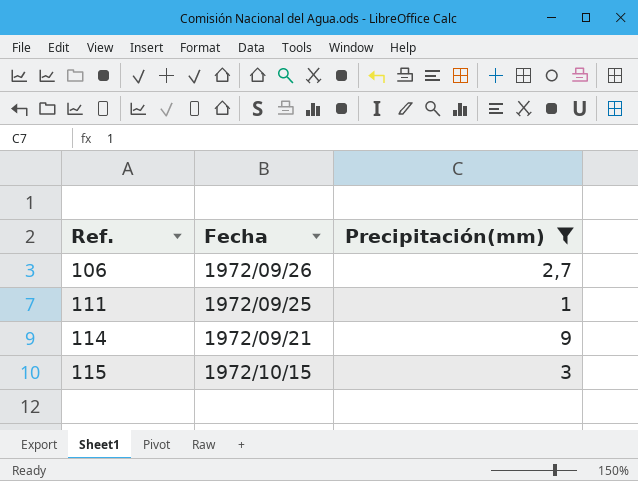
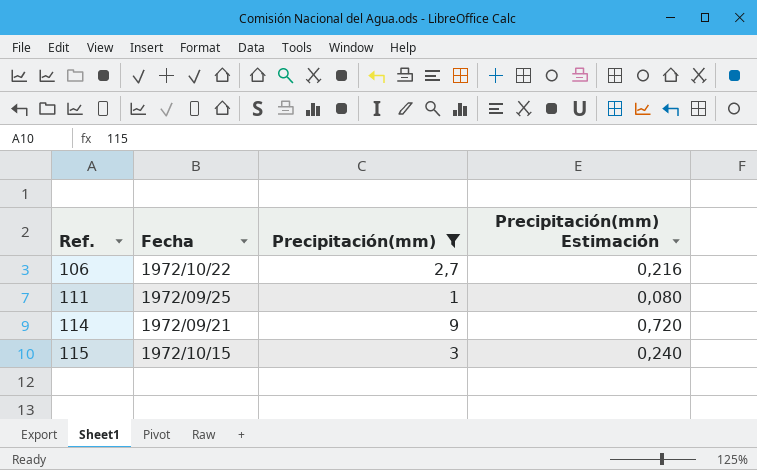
column Precipitación(mm) Estimación | formula: none -> [Precipitación(mm)] * 0,08
106 | Fecha: 1972/09/26 -> 1972/10/22

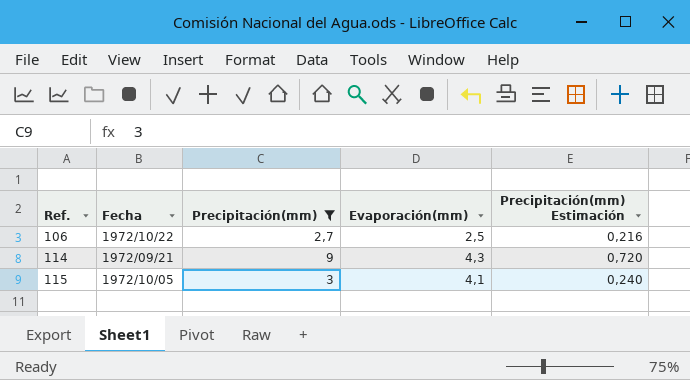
column Evaporación(mm) | position: none -> 4
row 111: 1972/09/25 | 1 | 0,080 -> none
115 | Fecha: 1972/10/15 -> 1972/10/05

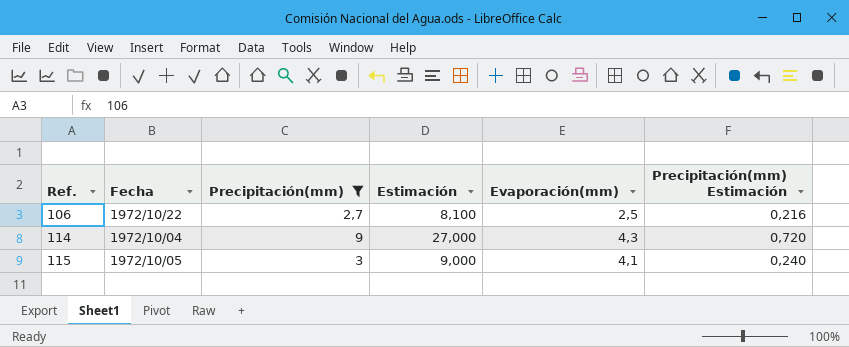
column Estimación | formula: none -> [Precipitación(mm)] * 3
114 | Fecha: 1972/09/21 -> 1972/10/04

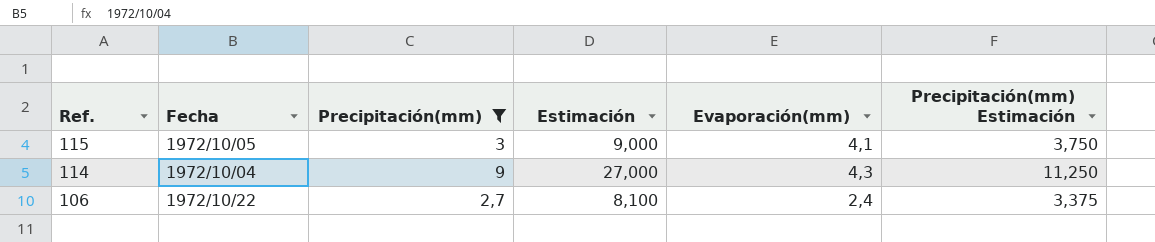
row order: Ref. ascending -> Ref. descending
column Precipitación(mm) Estimación | formula: [Precipitación(mm)] * 0,08 -> [Precipitación(mm)] * 1,25
106 | Evaporación(mm): 2,5 -> 2,4

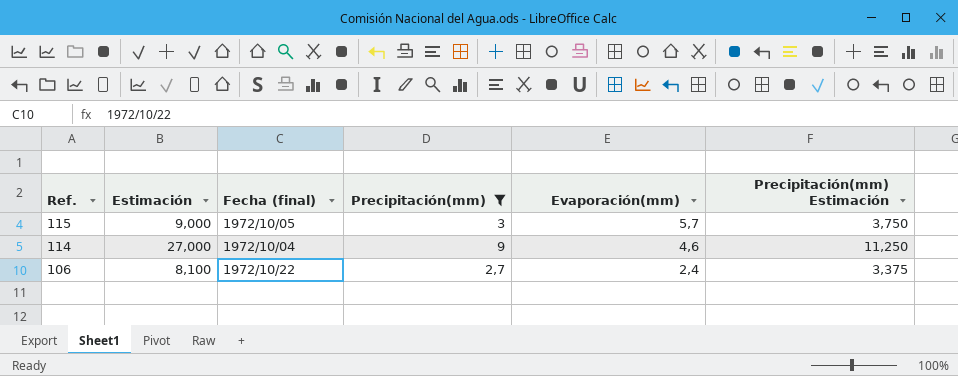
column Estimación | position: 4 -> 2
column name: Fecha -> Fecha (final)
115 | Evaporación(mm): 4,1 -> 5,7
114 | Evaporación(mm): 4,3 -> 4,6

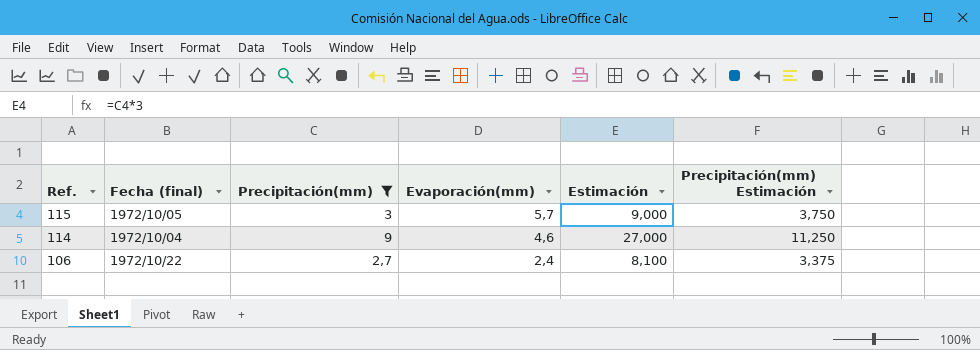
column Estimación | position: 2 -> 5

